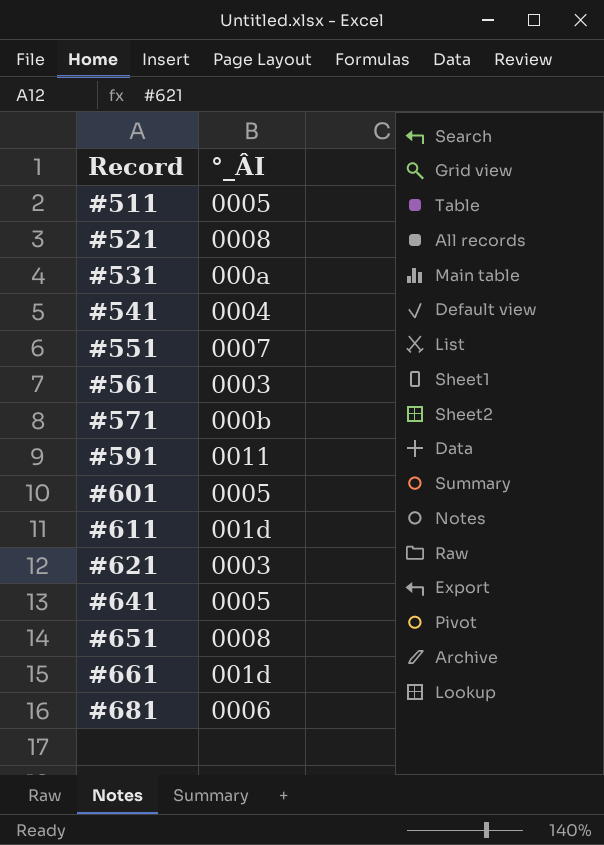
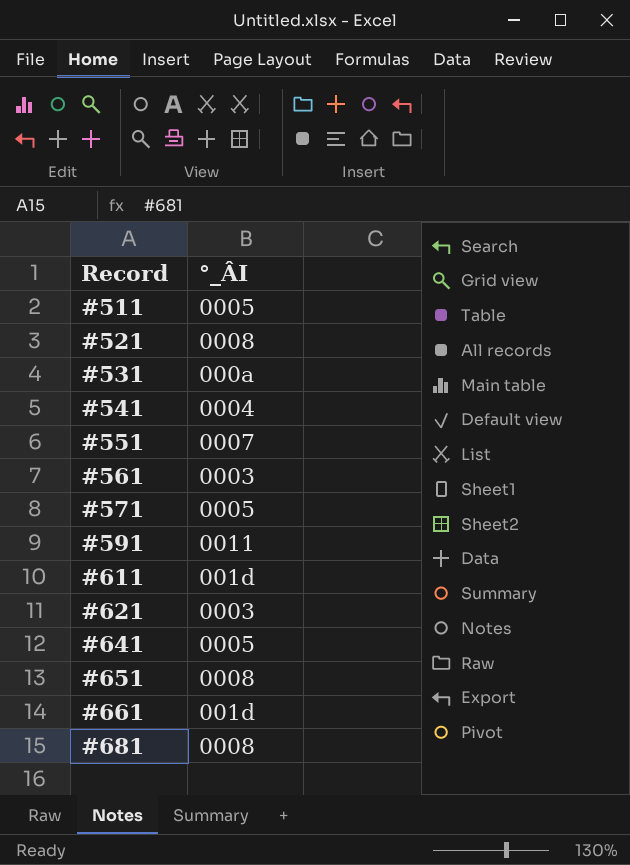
row #601: 0005 -> none
#571 | °_ÂI: 000b -> 0005
#681 | °_ÂI: 0006 -> 0008

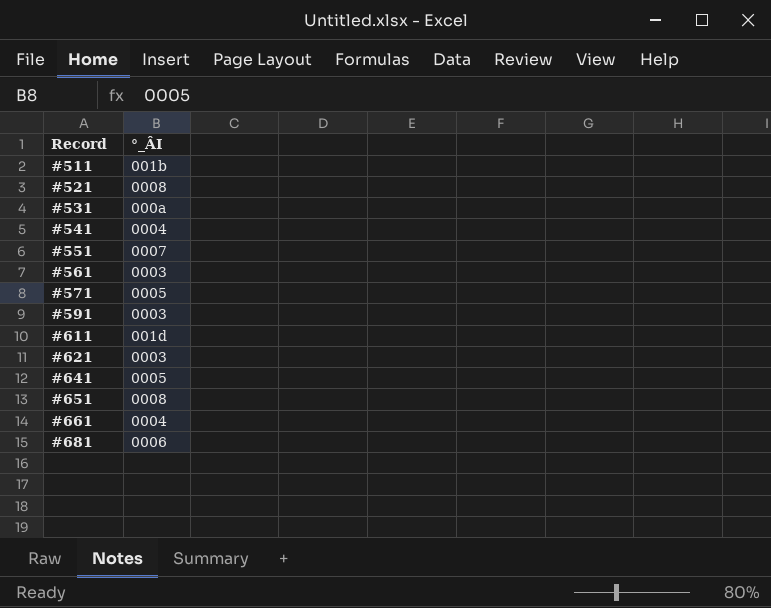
#511 | °_ÂI: 0005 -> 001b
#591 | °_ÂI: 0011 -> 0003
#661 | °_ÂI: 001d -> 0004
#681 | °_ÂI: 0008 -> 0006

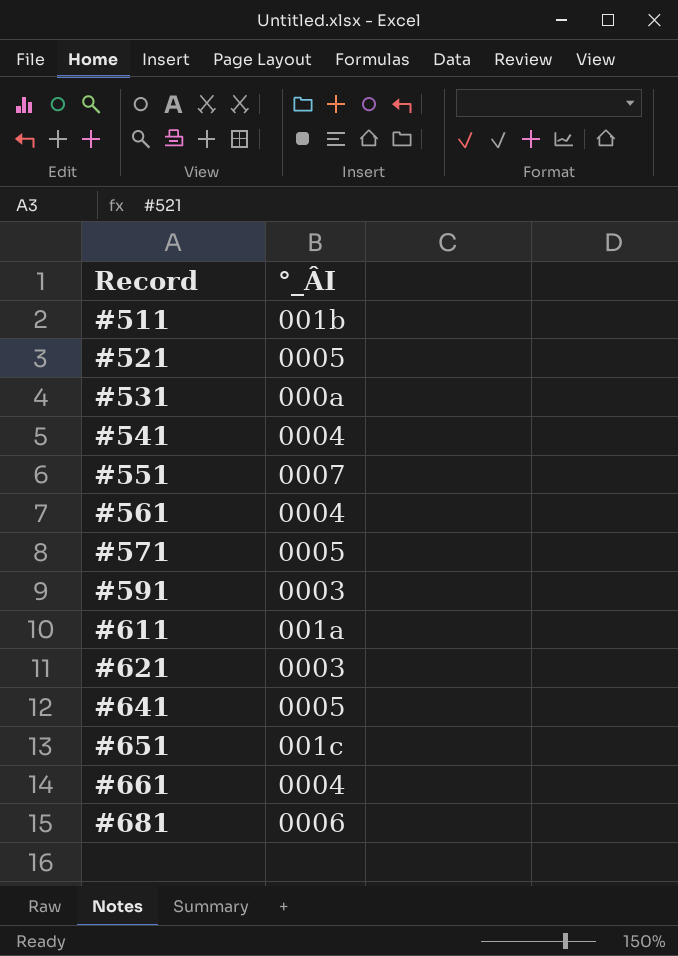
#521 | °_ÂI: 0008 -> 0005
#561 | °_ÂI: 0003 -> 0004
#611 | °_ÂI: 001d -> 001a
#651 | °_ÂI: 0008 -> 001c

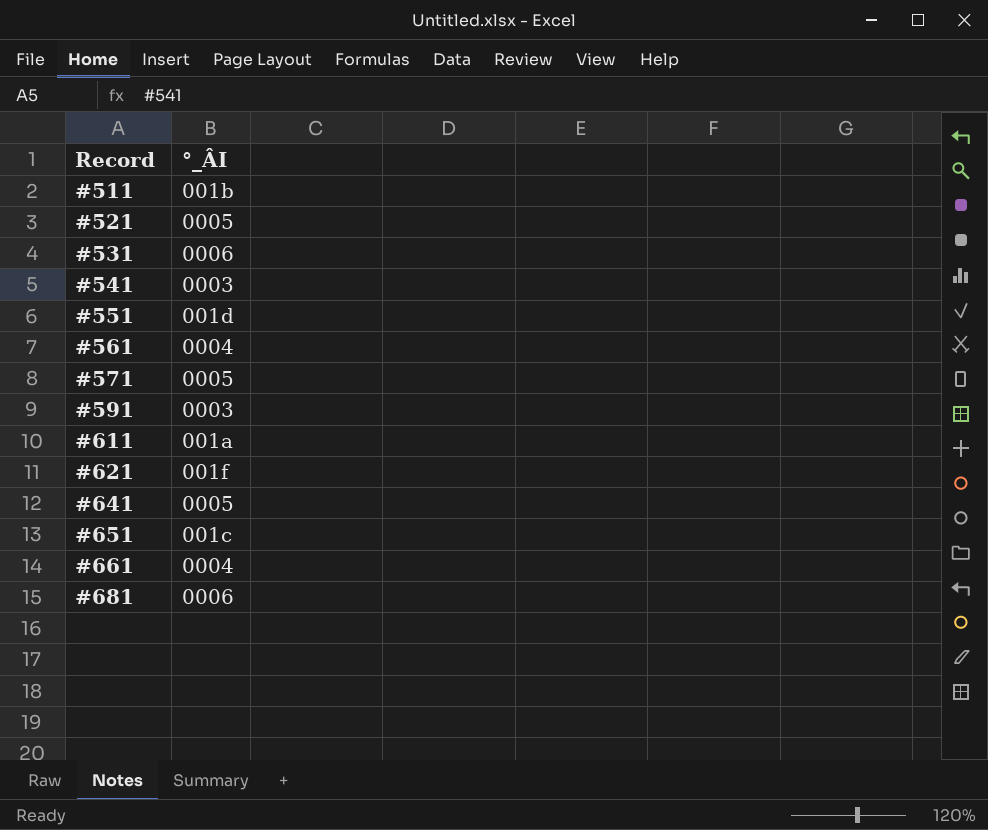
#531 | °_ÂI: 000a -> 0006
#541 | °_ÂI: 0004 -> 0003
#551 | °_ÂI: 0007 -> 001d
#621 | °_ÂI: 0003 -> 001f

